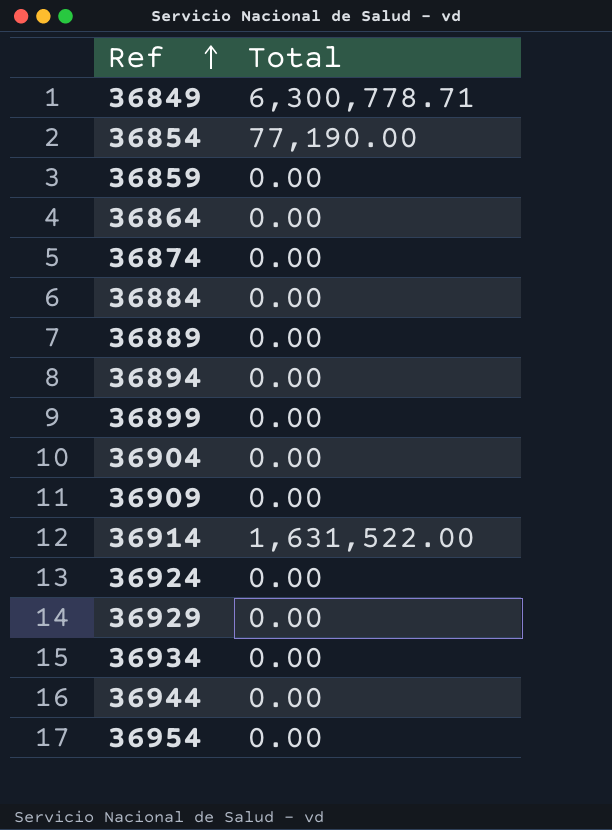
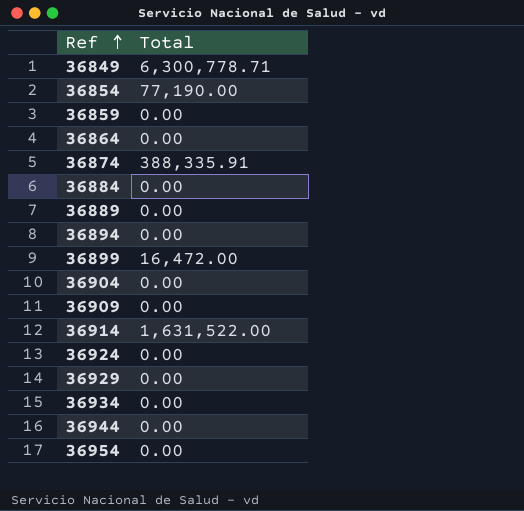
36874 | Total: 0.00 -> 388,335.91
36899 | Total: 0.00 -> 16,472.00

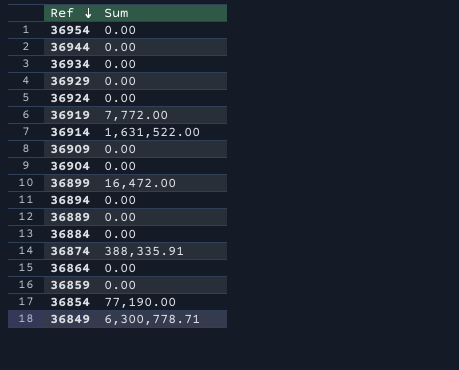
row order: Ref ascending -> Ref descending
column name: Total -> Sum
row 36919: none -> 7,772.00

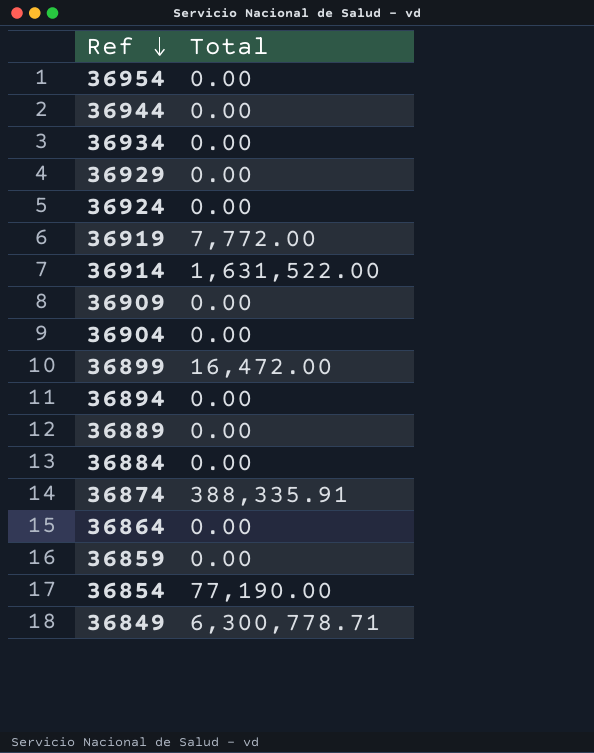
column name: Sum -> Total

